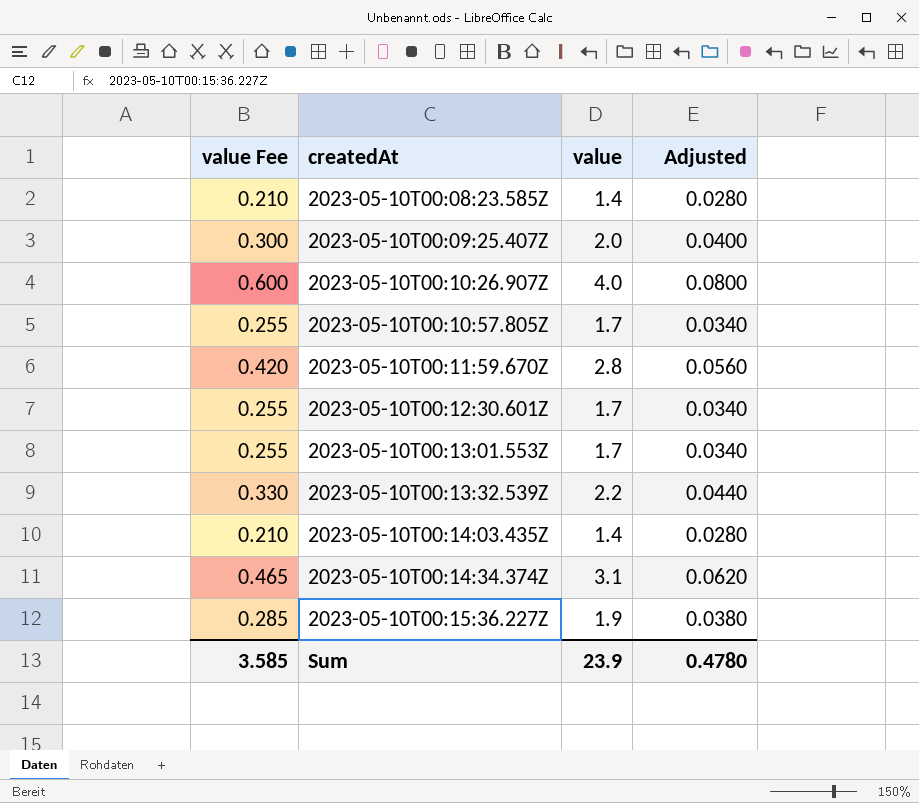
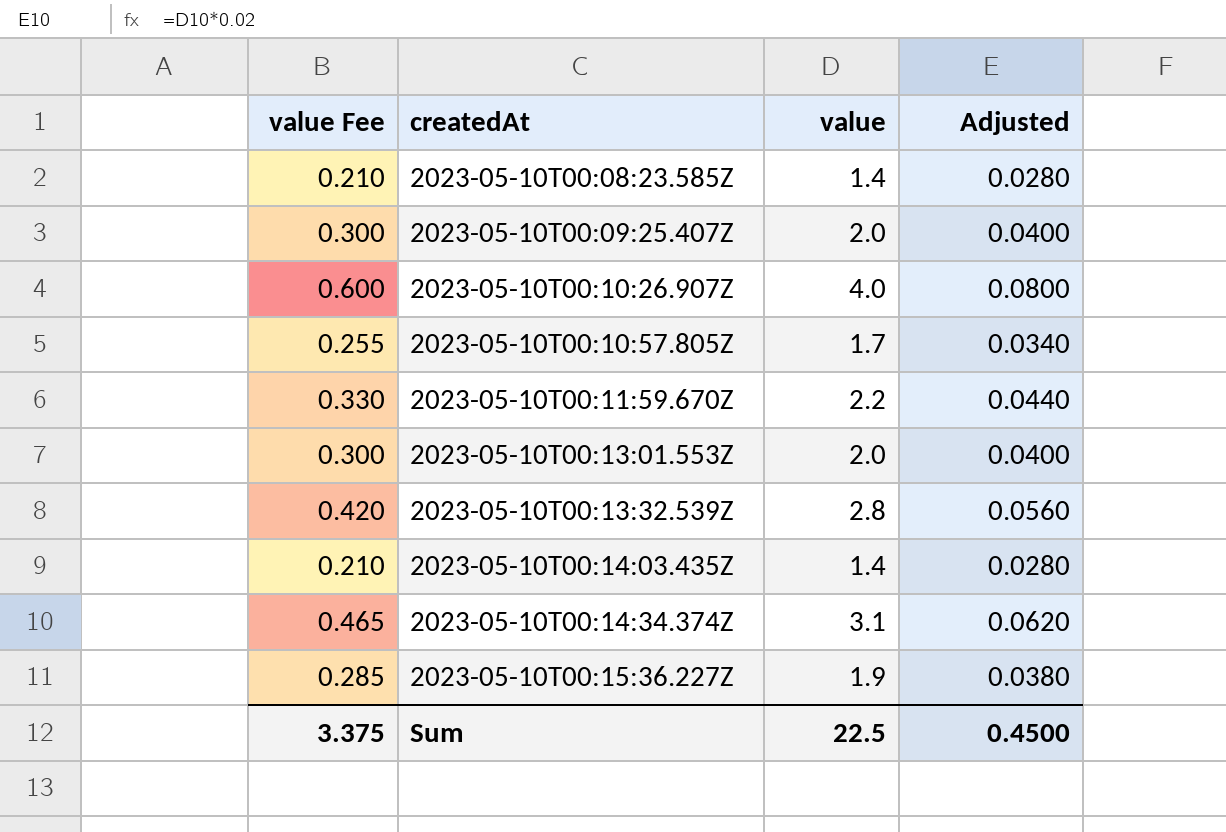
row 2023-05-10T00:12:30.601Z: 0.255 | 1.7 | 0.0340 -> none
2023-05-10T00:11:59.670Z | value Fee: 0.420 -> 0.330
2023-05-10T00:11:59.670Z | value: 2.8 -> 2.2
2023-05-10T00:11:59.670Z | Adjusted: 0.0560 -> 0.0440
2023-05-10T00:13:01.553Z | value Fee: 0.255 -> 0.300
2023-05-10T00:13:01.553Z | value: 1.7 -> 2.0
2023-05-10T00:13:01.553Z | Adjusted: 0.0340 -> 0.0400
2023-05-10T00:13:32.539Z | value Fee: 0.330 -> 0.420
2023-05-10T00:13:32.539Z | value: 2.2 -> 2.8
2023-05-10T00:13:32.539Z | Adjusted: 0.0440 -> 0.0560
Sum | value Fee: 3.585 -> 3.375
Sum | value: 23.9 -> 22.5
Sum | Adjusted: 0.4780 -> 0.4500

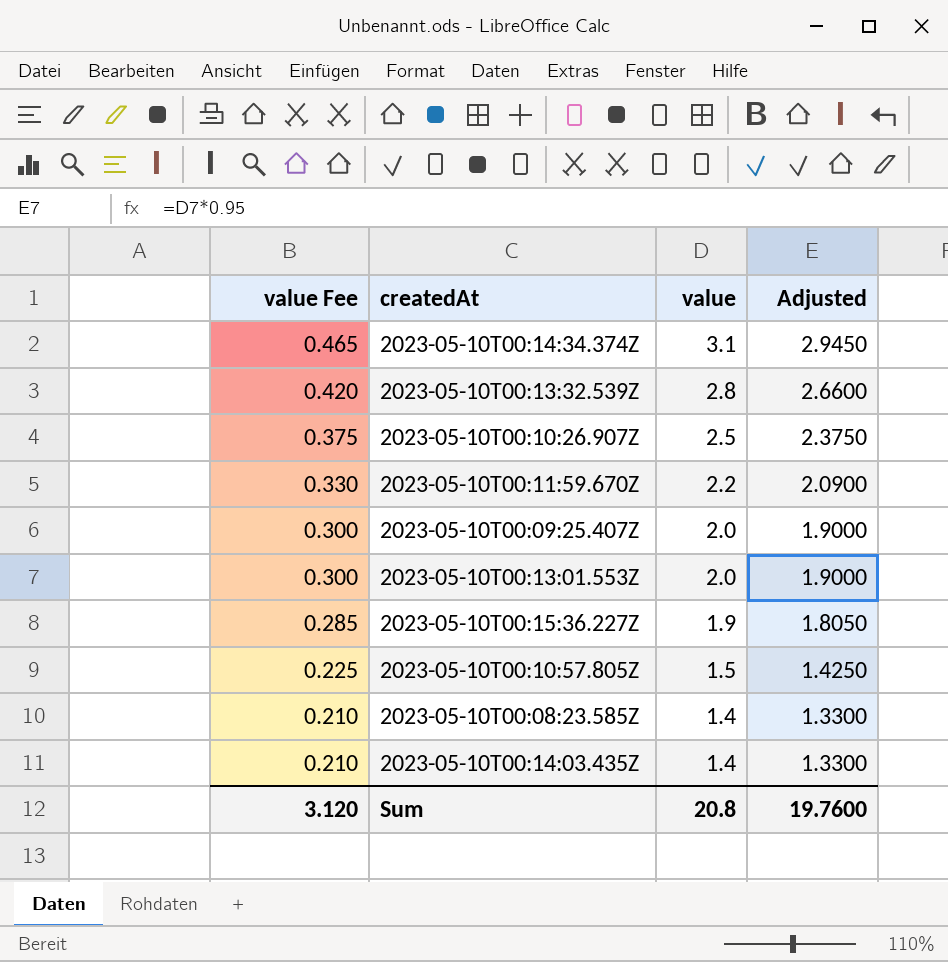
row order: createdAt ascending -> value Fee descending
column Adjusted | formula: [value] * 0.02 -> [value] * 0.95
2023-05-10T00:10:26.907Z | value Fee: 0.600 -> 0.375
2023-05-10T00:10:26.907Z | value: 4.0 -> 2.5
2023-05-10T00:10:57.805Z | value Fee: 0.255 -> 0.225
2023-05-10T00:10:57.805Z | value: 1.7 -> 1.5
Sum | value Fee: 3.375 -> 3.120
Sum | value: 22.5 -> 20.8
Sum | Adjusted: 0.4500 -> 19.7600

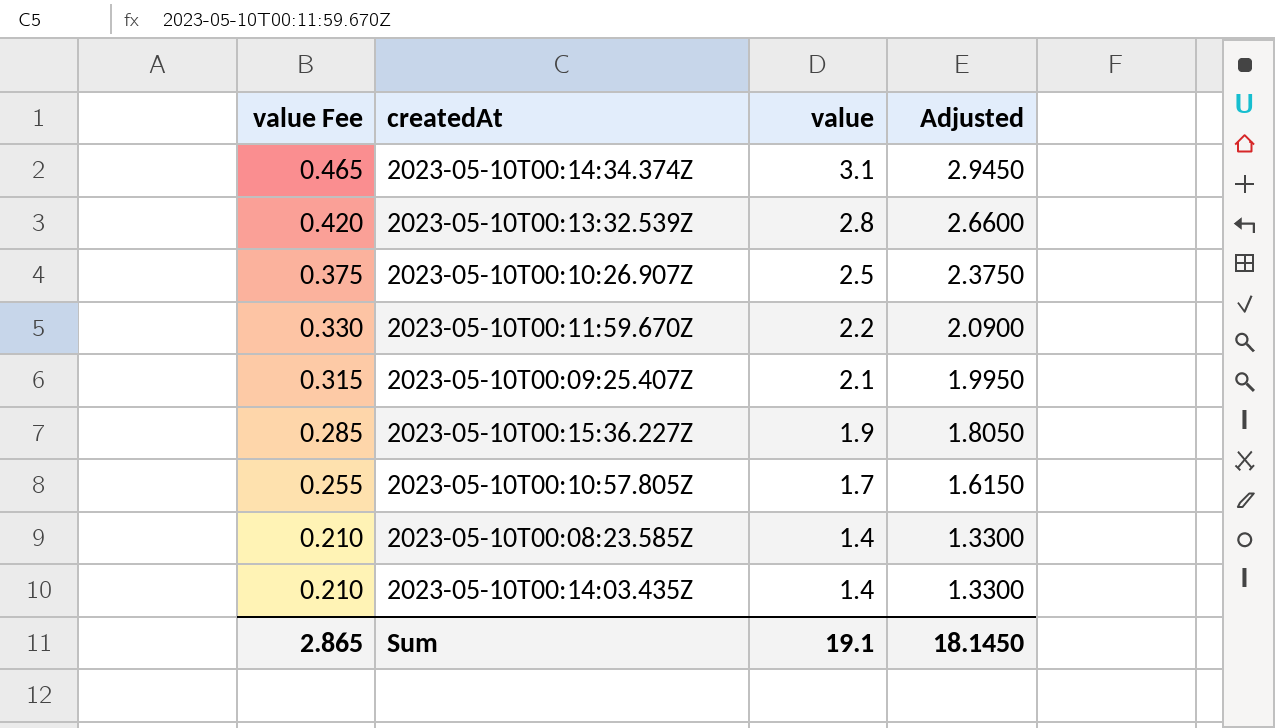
row 2023-05-10T00:13:01.553Z: 0.300 | 2.0 | 1.9000 -> none
2023-05-10T00:09:25.407Z | value Fee: 0.300 -> 0.315
2023-05-10T00:09:25.407Z | value: 2.0 -> 2.1
2023-05-10T00:09:25.407Z | Adjusted: 1.9000 -> 1.9950
2023-05-10T00:10:57.805Z | value Fee: 0.225 -> 0.255
2023-05-10T00:10:57.805Z | value: 1.5 -> 1.7
2023-05-10T00:10:57.805Z | Adjusted: 1.4250 -> 1.6150
Sum | value Fee: 3.120 -> 2.865
Sum | value: 20.8 -> 19.1
Sum | Adjusted: 19.7600 -> 18.1450

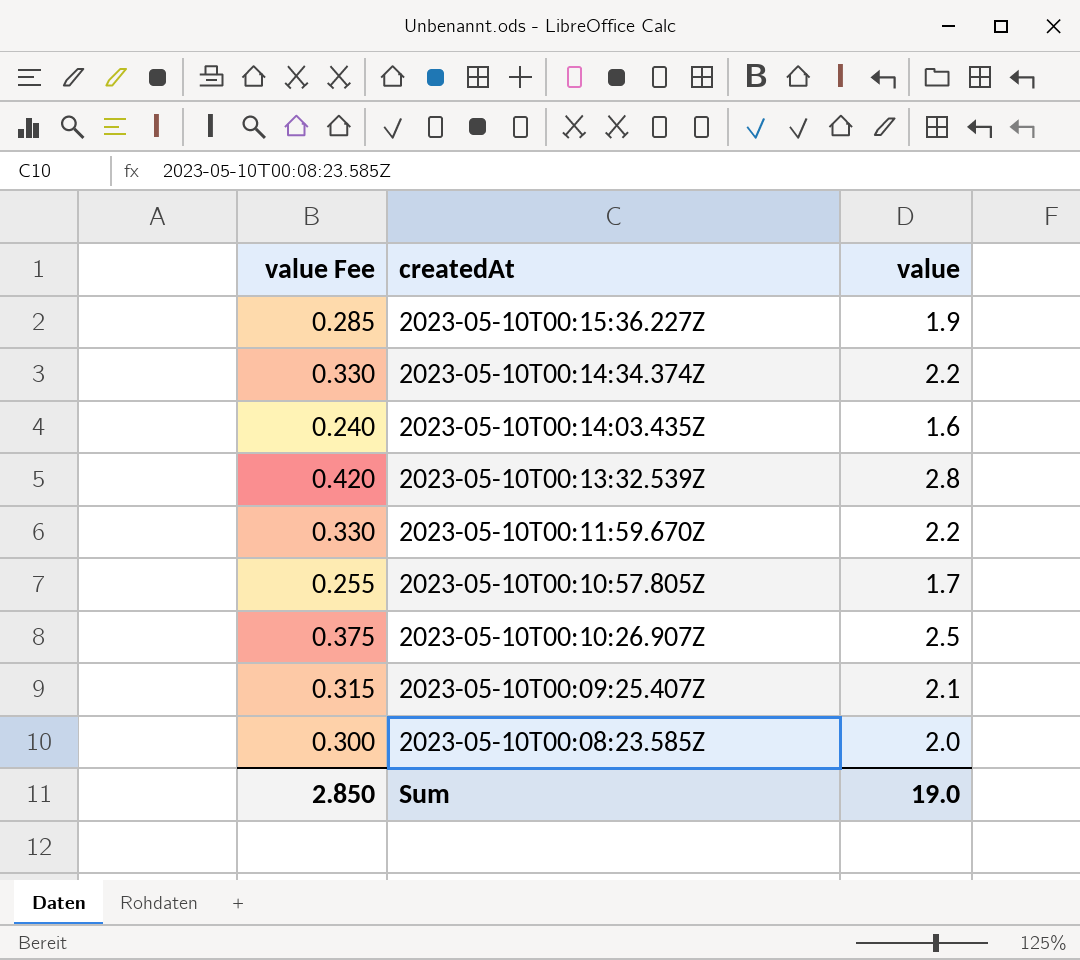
row order: value Fee descending -> createdAt descending
column Adjusted | formula: [value] * 0.95 -> none
2023-05-10T00:14:34.374Z | value Fee: 0.465 -> 0.330
2023-05-10T00:14:34.374Z | value: 3.1 -> 2.2
2023-05-10T00:14:03.435Z | value Fee: 0.210 -> 0.240
2023-05-10T00:14:03.435Z | value: 1.4 -> 1.6
2023-05-10T00:08:23.585Z | value Fee: 0.210 -> 0.300
2023-05-10T00:08:23.585Z | value: 1.4 -> 2.0
Sum | value Fee: 2.865 -> 2.850
Sum | value: 19.1 -> 19.0

